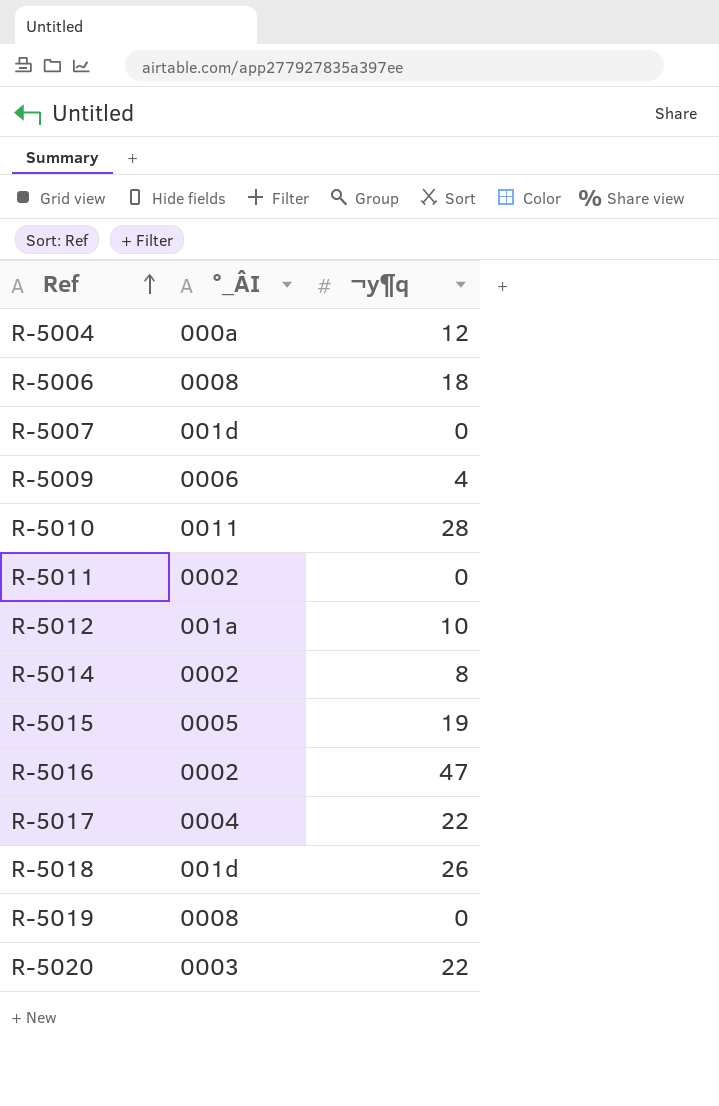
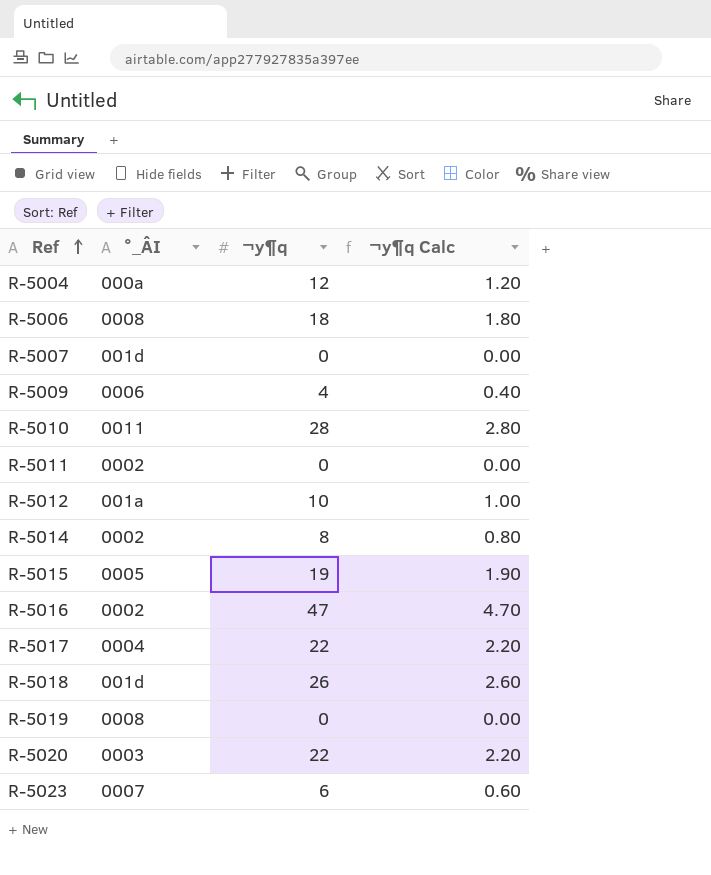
column ¬y¶q Calc | formula: none -> [¬y¶q] * 0.1
row R-5023: none -> 0007 | 6 | 0.60

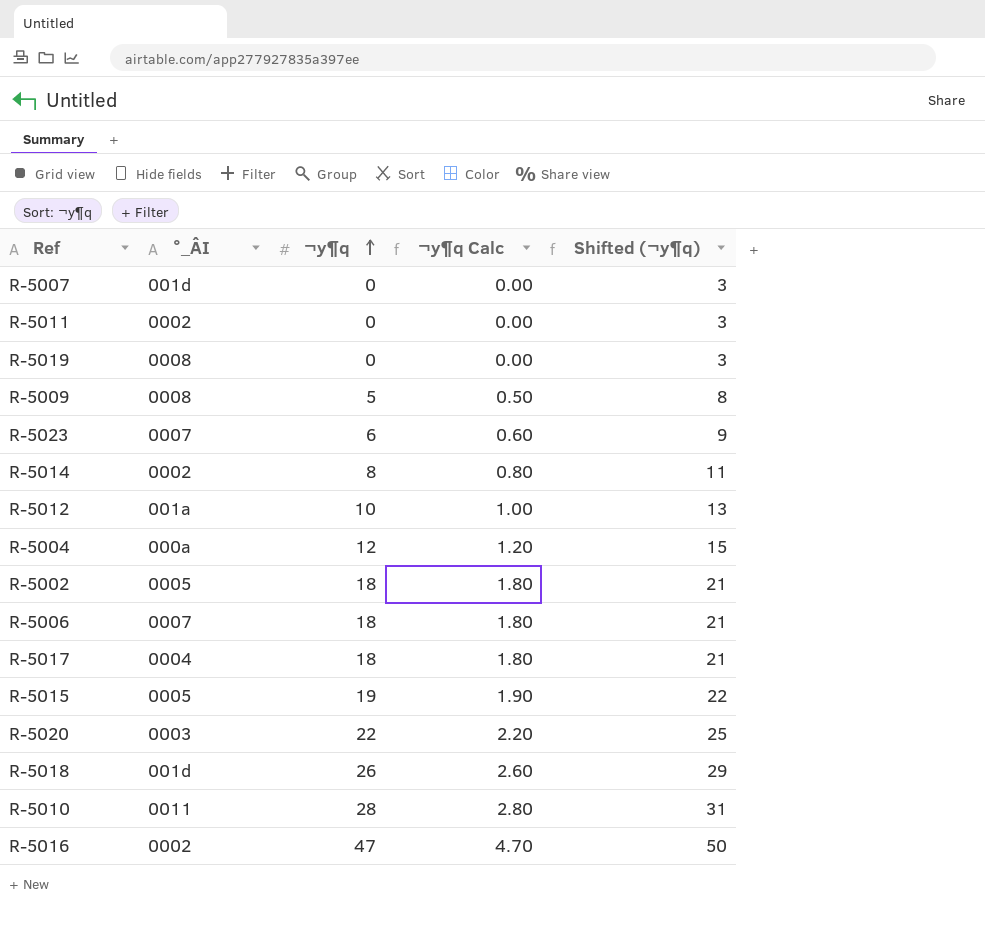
row order: Ref ascending -> ¬y¶q ascending
column Shifted (¬y¶q) | formula: none -> [¬y¶q] + 3
R-5009 | °_ÂI: 0006 -> 0008
R-5009 | ¬y¶q: 4 -> 5
R-5009 | ¬y¶q Calc: 0.40 -> 0.50
row R-5002: none -> 0005 | 18 | 1.80 | 21
R-5006 | °_ÂI: 0008 -> 0007
R-5017 | ¬y¶q: 22 -> 18
R-5017 | ¬y¶q Calc: 2.20 -> 1.80

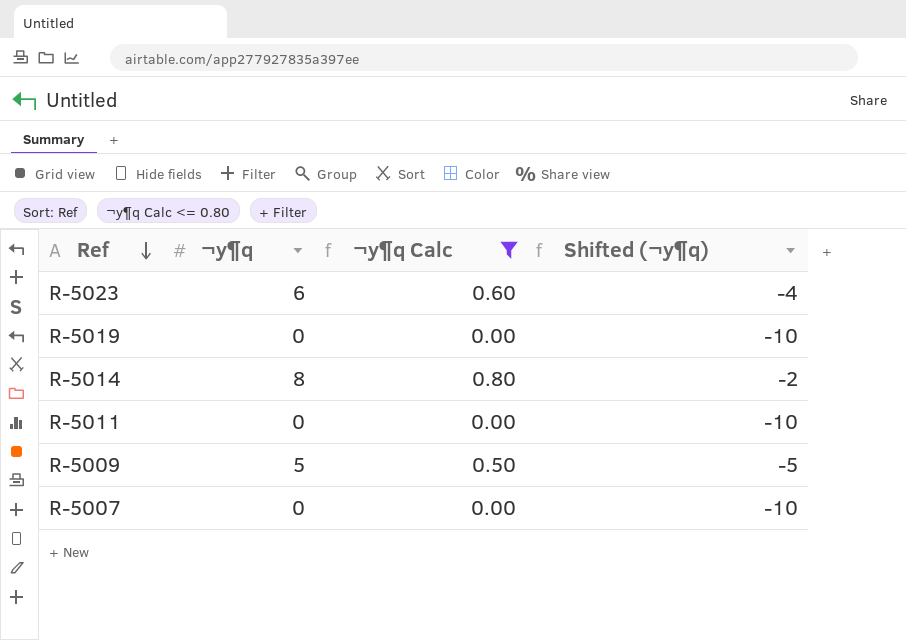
filter: none -> ¬y¶q Calc <= 0.80
row order: ¬y¶q ascending -> Ref descending
column °_ÂI | position: 2 -> none
column Shifted (¬y¶q) | formula: [¬y¶q] + 3 -> [¬y¶q] - 10

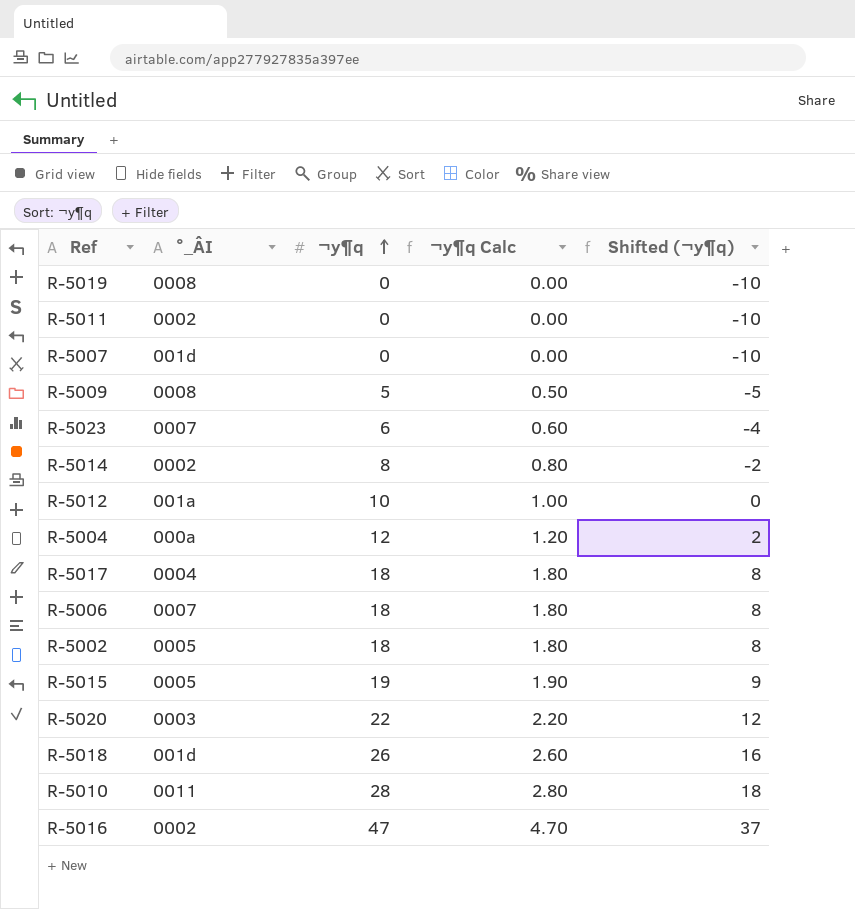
filter: ¬y¶q Calc <= 0.80 -> none
row order: Ref descending -> ¬y¶q ascending
column °_ÂI | position: none -> 2

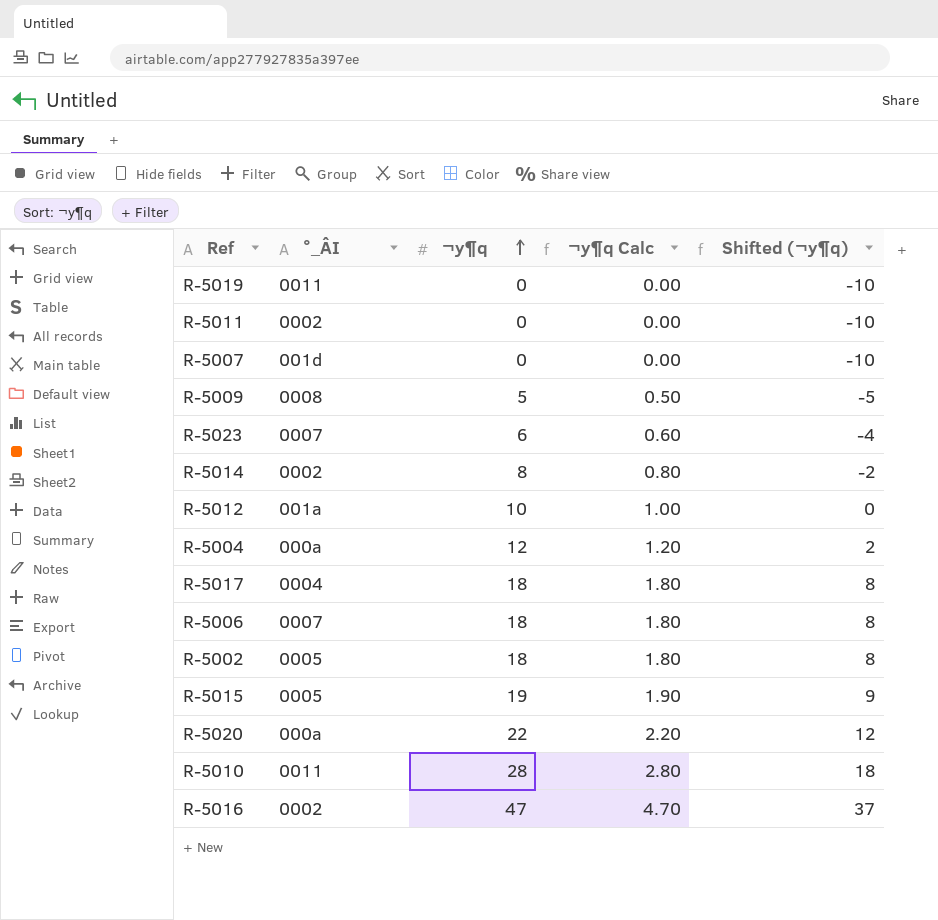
row R-5018: 001d | 26 | 2.60 | 16 -> none
R-5019 | °_ÂI: 0008 -> 0011
R-5020 | °_ÂI: 0003 -> 000a

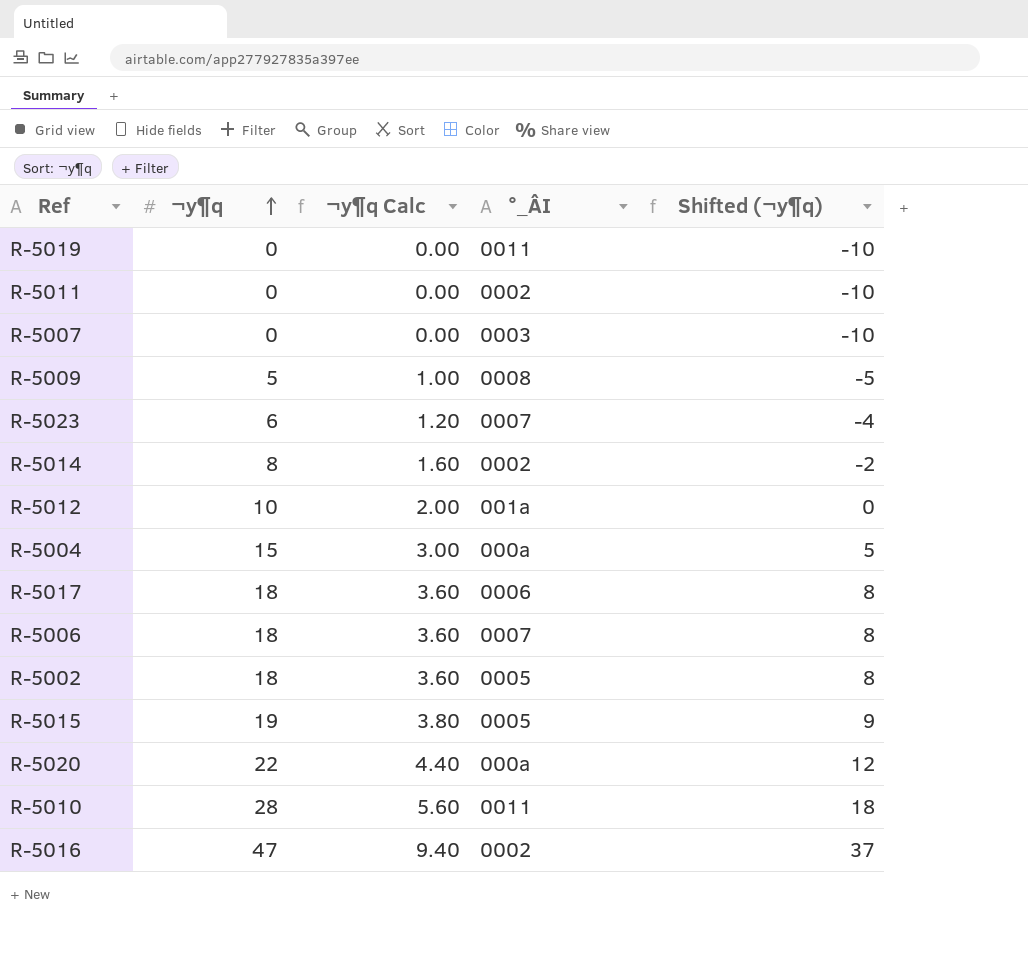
column ¬y¶q Calc | formula: [¬y¶q] * 0.1 -> [¬y¶q] * 0.2
column °_ÂI | position: 2 -> 4
R-5007 | °_ÂI: 001d -> 0003
R-5004 | ¬y¶q: 12 -> 15
R-5004 | Shifted (¬y¶q): 2 -> 5
R-5017 | °_ÂI: 0004 -> 0006

